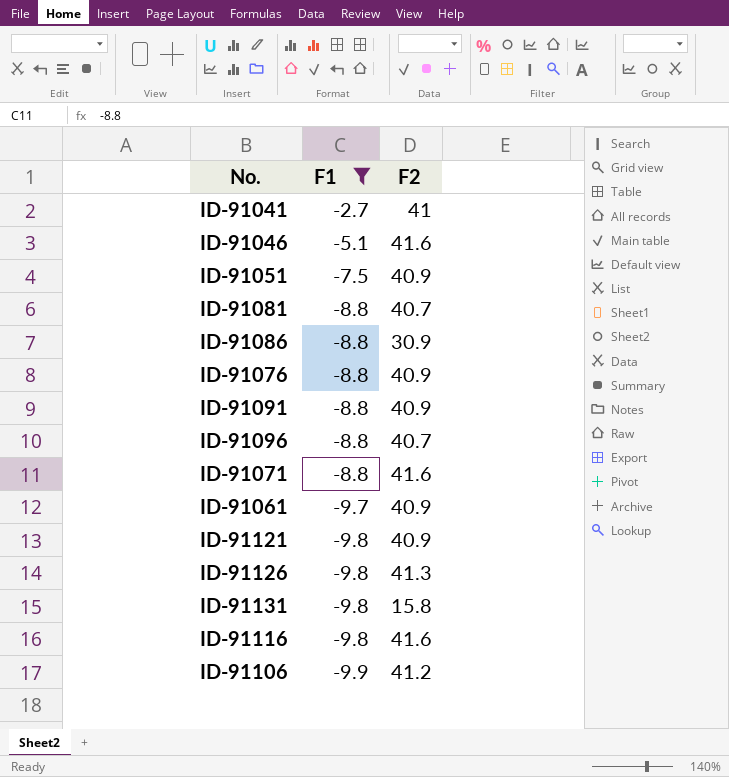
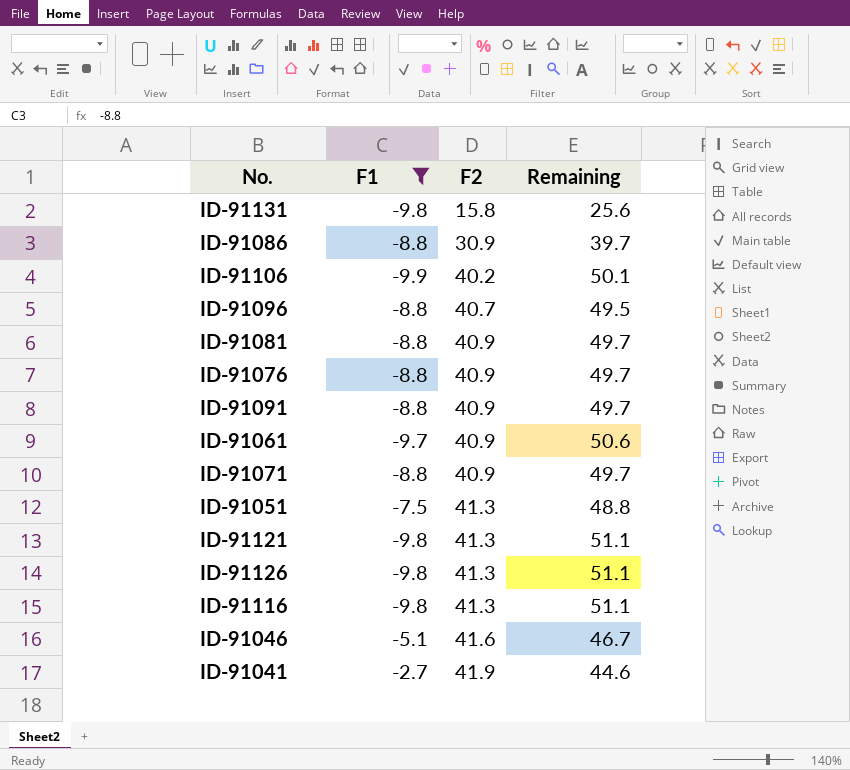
row order: F1 descending -> F2 ascending
column Remaining | formula: none -> [F2] - [F1]
ID-91106 | F2: 41.2 -> 40.2
ID-91081 | F2: 40.7 -> 40.9
ID-91071 | F2: 41.6 -> 40.9
ID-91051 | F2: 40.9 -> 41.3
ID-91121 | F2: 40.9 -> 41.3
ID-91116 | F2: 41.6 -> 41.3
ID-91041 | F2: 41 -> 41.9

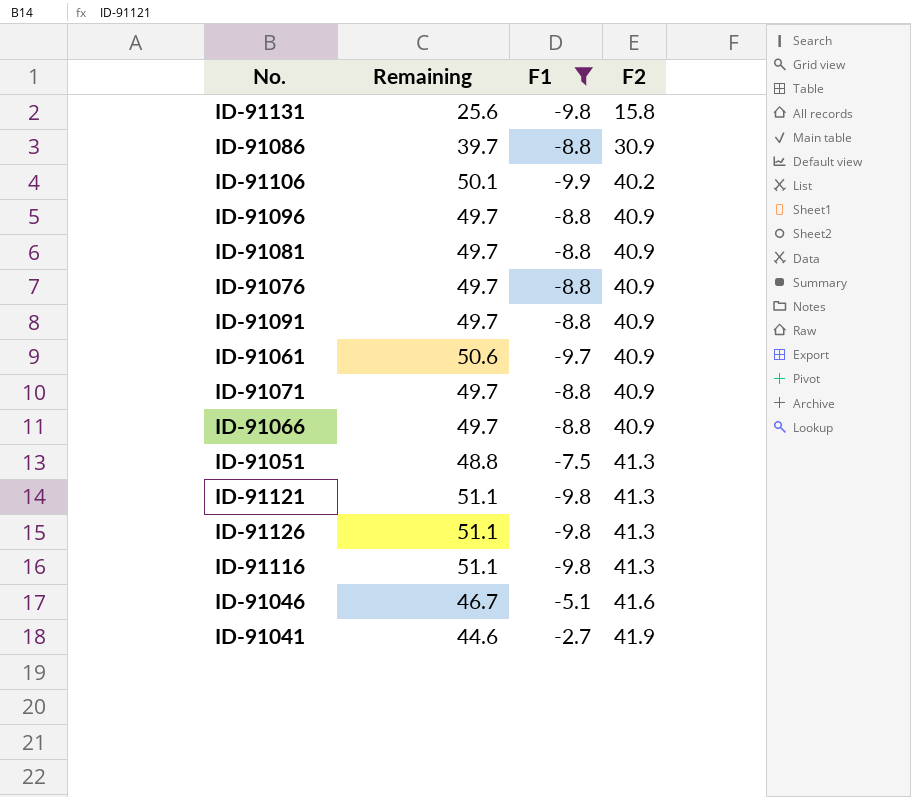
column Remaining | position: 4 -> 2
ID-91096 | Remaining: 49.5 -> 49.7
ID-91096 | F2: 40.7 -> 40.9
row ID-91066: none -> 49.7 | -8.8 | 40.9

